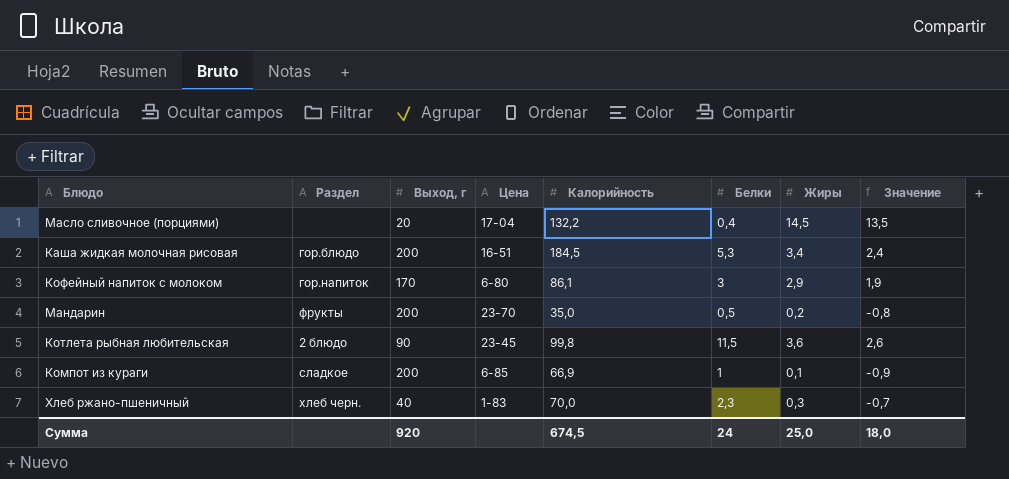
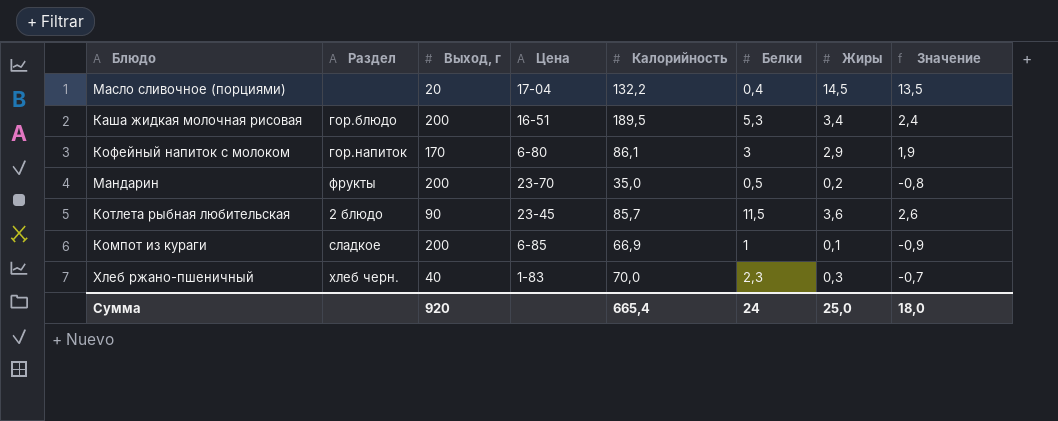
Каша жидкая молочная рисовая | Калорийность: 184,5 -> 189,5
Котлета рыбная любительская | Калорийность: 99,8 -> 85,7
Сумма | Калорийность: 674,5 -> 665,4

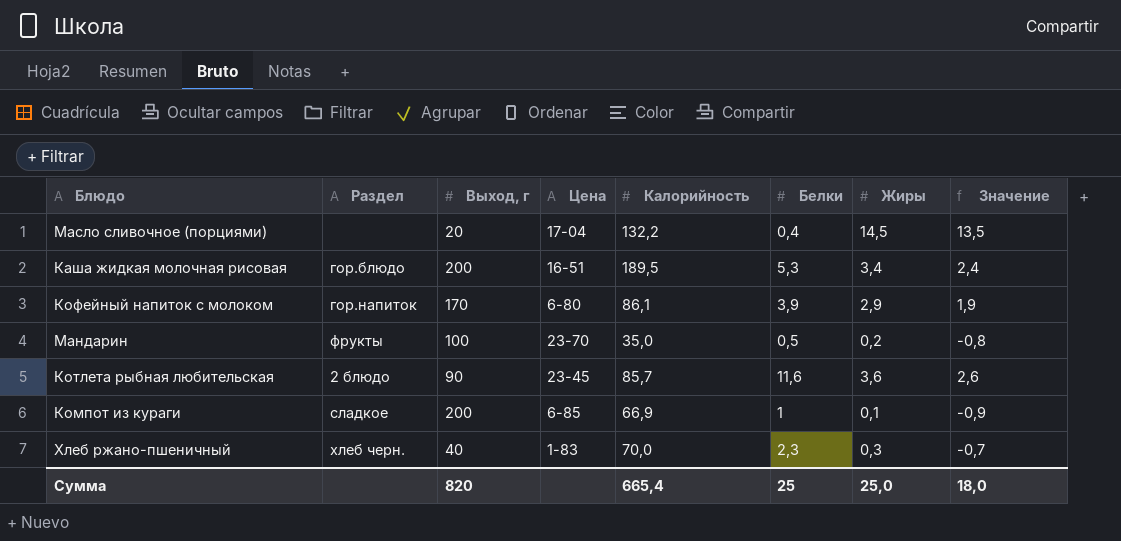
Кофейный напиток с молоком | Белки: 3 -> 3,9
Мандарин | Выход, г: 200 -> 100
Котлета рыбная любительская | Белки: 11,5 -> 11,6
Сумма | Выход, г: 920 -> 820
Сумма | Белки: 24 -> 25

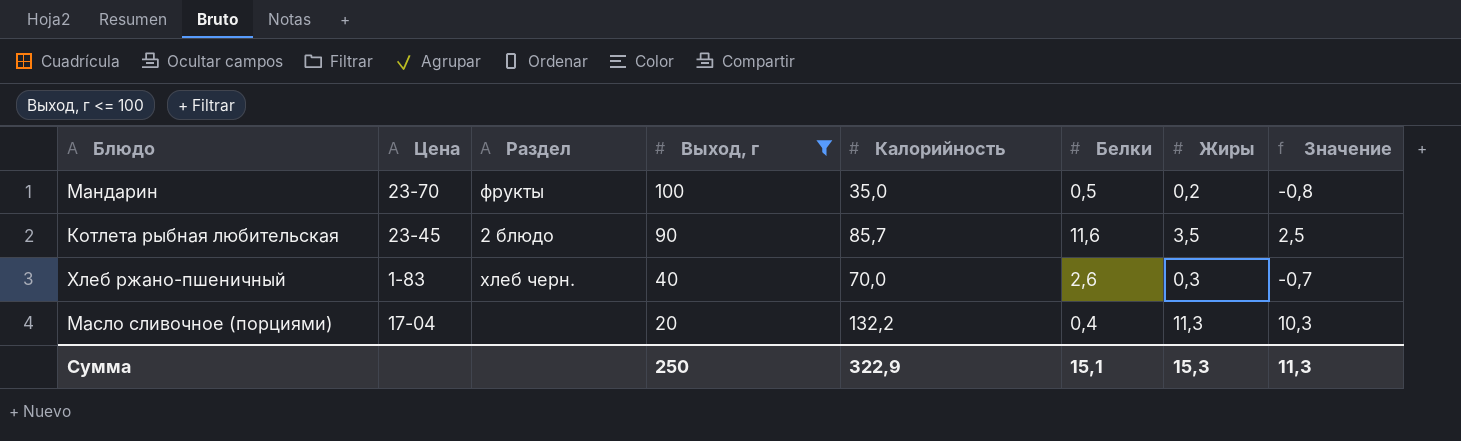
filter: none -> Выход, г <= 100
row order: none -> Выход, г descending
column Цена | position: 4 -> 2
Котлета рыбная любительская | Жиры: 3,6 -> 3,5
Котлета рыбная любительская | Значение: 2,6 -> 2,5
Хлеб ржано-пшеничный | Белки: 2,3 -> 2,6
Масло сливочное (порциями) | Жиры: 14,5 -> 11,3
Масло сливочное (порциями) | Значение: 13,5 -> 10,3
Сумма | Выход, г: 820 -> 250
Сумма | Калорийность: 665,4 -> 322,9
Сумма | Белки: 25 -> 15,1
Сумма | Жиры: 25,0 -> 15,3
Сумма | Значение: 18,0 -> 11,3

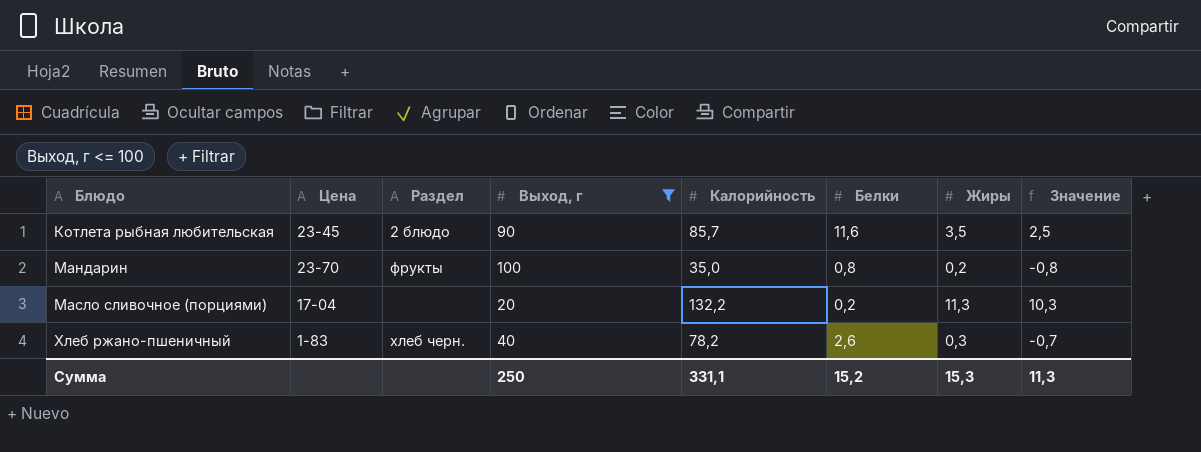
row order: Выход, г descending -> Блюдо ascending
Мандарин | Белки: 0,5 -> 0,8
Масло сливочное (порциями) | Белки: 0,4 -> 0,2
Хлеб ржано-пшеничный | Калорийность: 70,0 -> 78,2
Сумма | Калорийность: 322,9 -> 331,1
Сумма | Белки: 15,1 -> 15,2

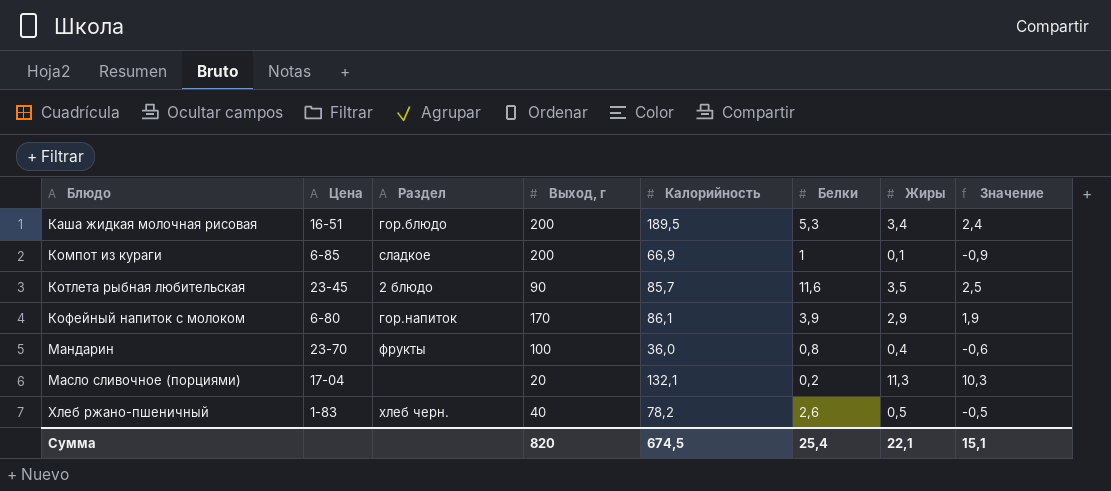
filter: Выход, г <= 100 -> none
Мандарин | Калорийность: 35,0 -> 36,0
Мандарин | Жиры: 0,2 -> 0,4
Мандарин | Значение: -0,8 -> -0,6
Масло сливочное (порциями) | Калорийность: 132,2 -> 132,1
Хлеб ржано-пшеничный | Жиры: 0,3 -> 0,5
Хлеб ржано-пшеничный | Значение: -0,7 -> -0,5
Сумма | Выход, г: 250 -> 820
Сумма | Калорийность: 331,1 -> 674,5
Сумма | Белки: 15,2 -> 25,4
Сумма | Жиры: 15,3 -> 22,1
Сумма | Значение: 11,3 -> 15,1

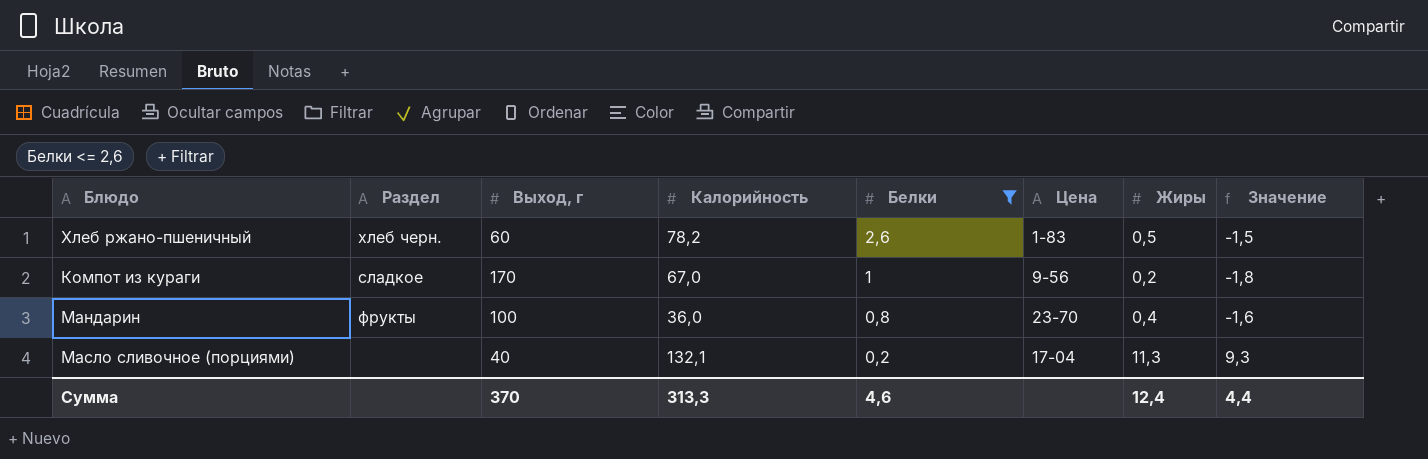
filter: none -> Белки <= 2,6
row order: Блюдо ascending -> Белки descending
column Цена | position: 2 -> 6
column Значение | formula: [Жиры] - 1 -> [Жиры] - 2
Хлеб ржано-пшеничный | Выход, г: 40 -> 60
Компот из кураги | Выход, г: 200 -> 170
Компот из кураги | Калорийность: 66,9 -> 67,0
Компот из кураги | Цена: 6-85 -> 9-56
Компот из кураги | Жиры: 0,1 -> 0,2
Масло сливочное (порциями) | Выход, г: 20 -> 40
Сумма | Выход, г: 820 -> 370
Сумма | Калорийность: 674,5 -> 313,3
Сумма | Белки: 25,4 -> 4,6
Сумма | Жиры: 22,1 -> 12,4
Сумма | Значение: 15,1 -> 4,4

